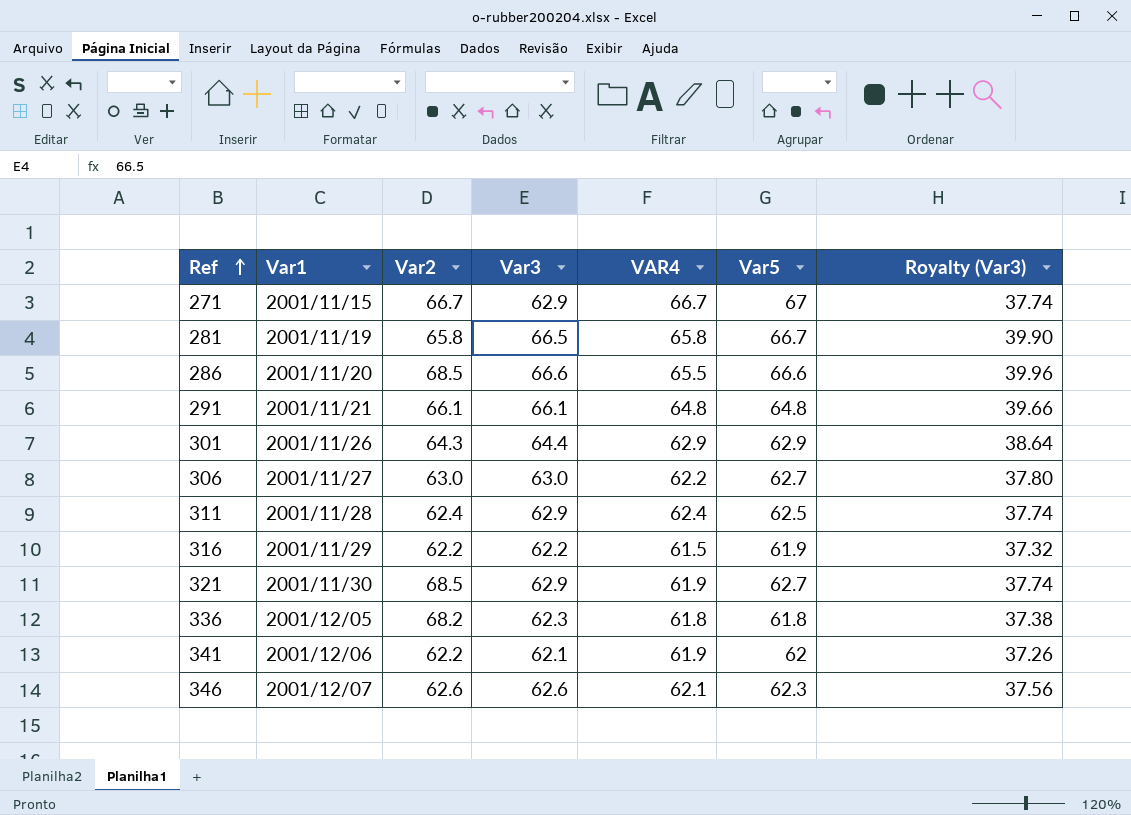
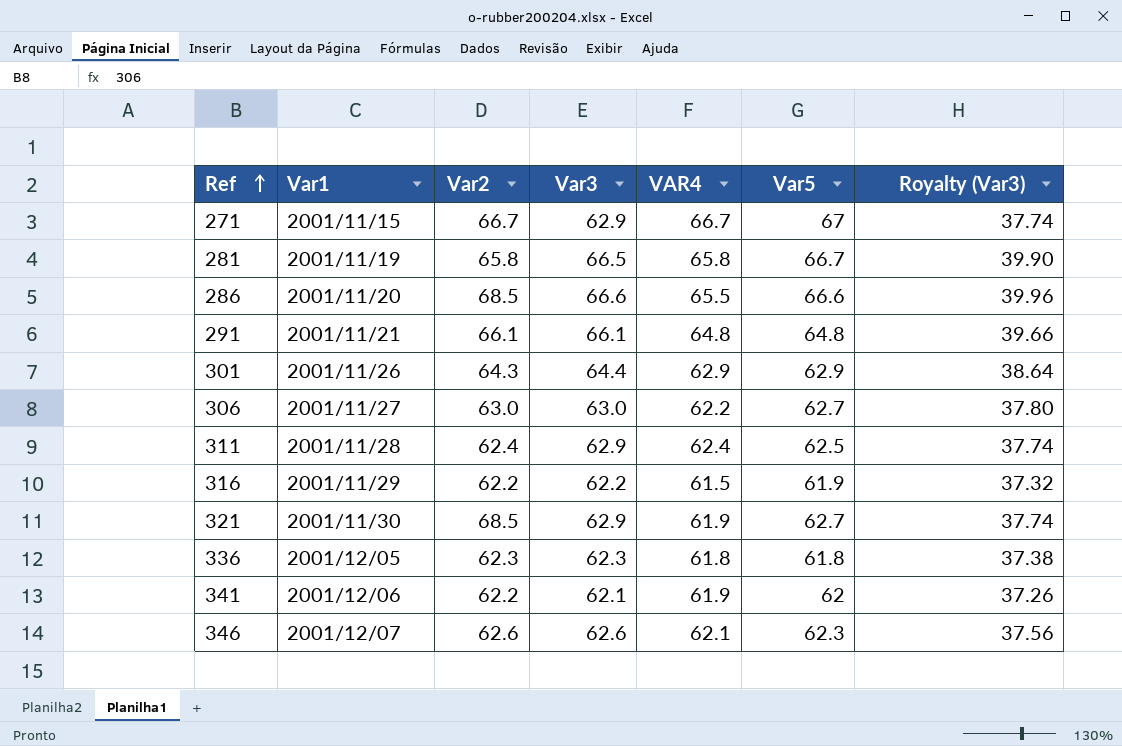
336 | Var2: 68.2 -> 62.3

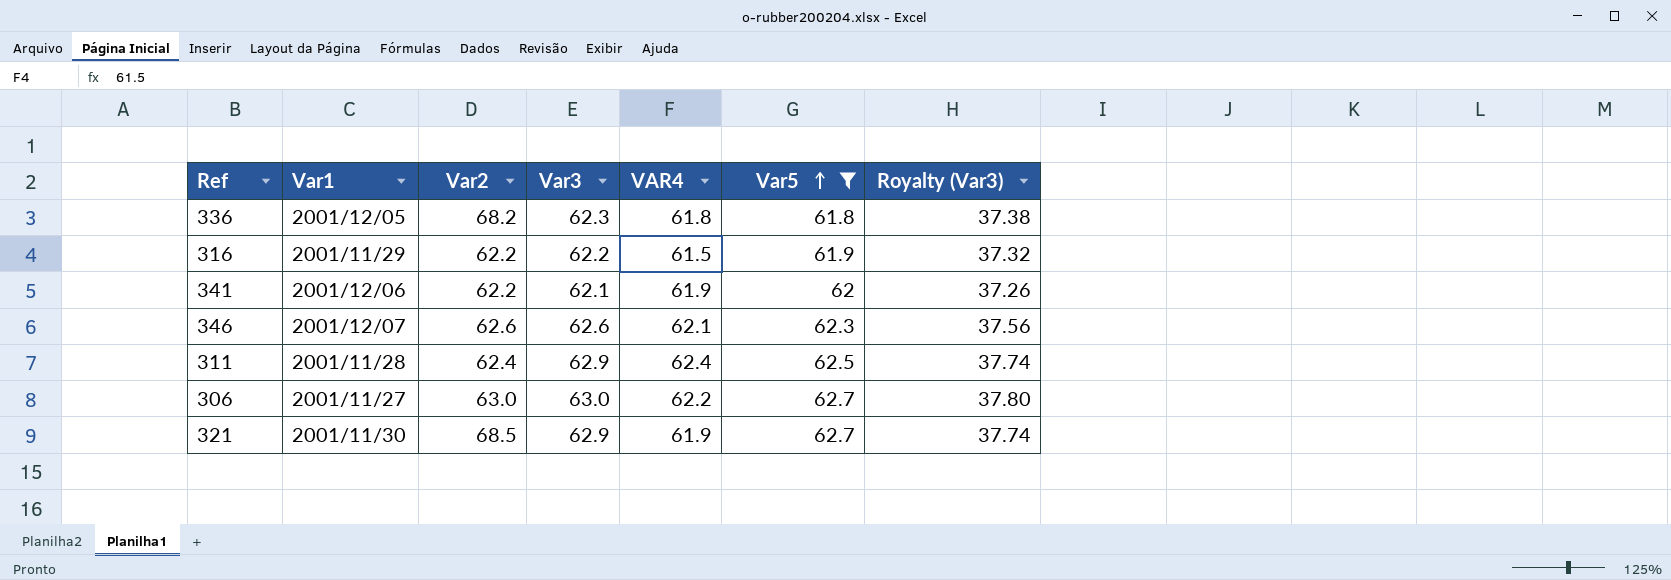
filter: none -> Var5 <= 62.7
row order: Ref ascending -> Var5 ascending
336 | Var2: 62.3 -> 68.2

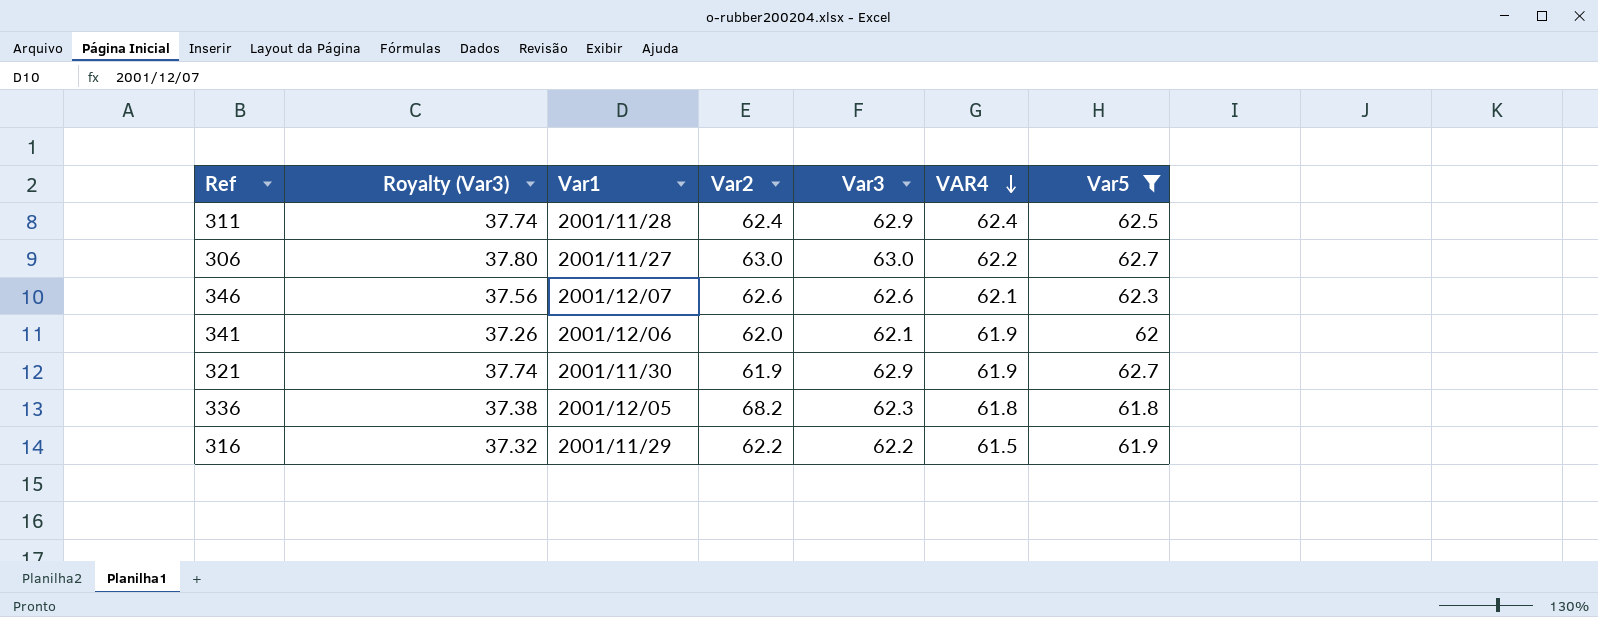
row order: Var5 ascending -> VAR4 descending
column Royalty (Var3) | position: 7 -> 2
341 | Var2: 62.2 -> 62.0
321 | Var2: 68.5 -> 61.9

